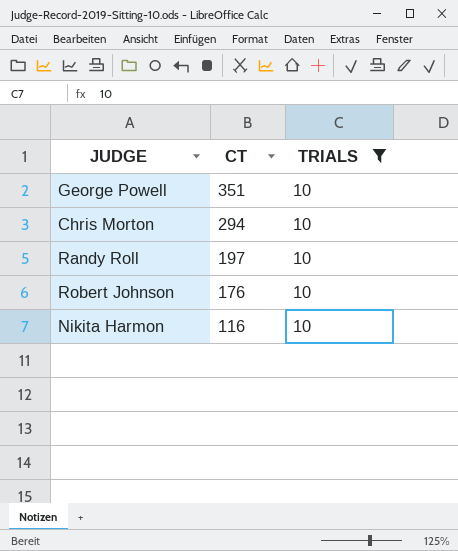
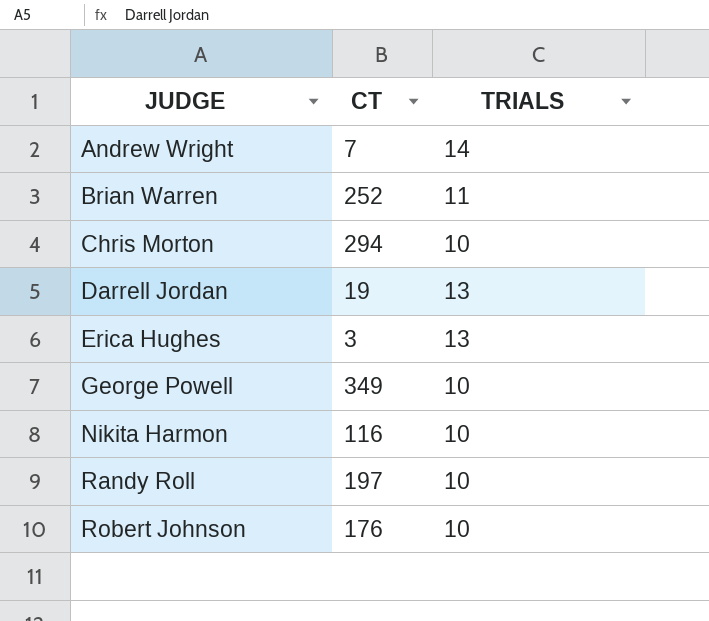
filter: TRIALS = 10 -> none
row order: CT descending -> JUDGE ascending
George Powell | CT: 351 -> 349

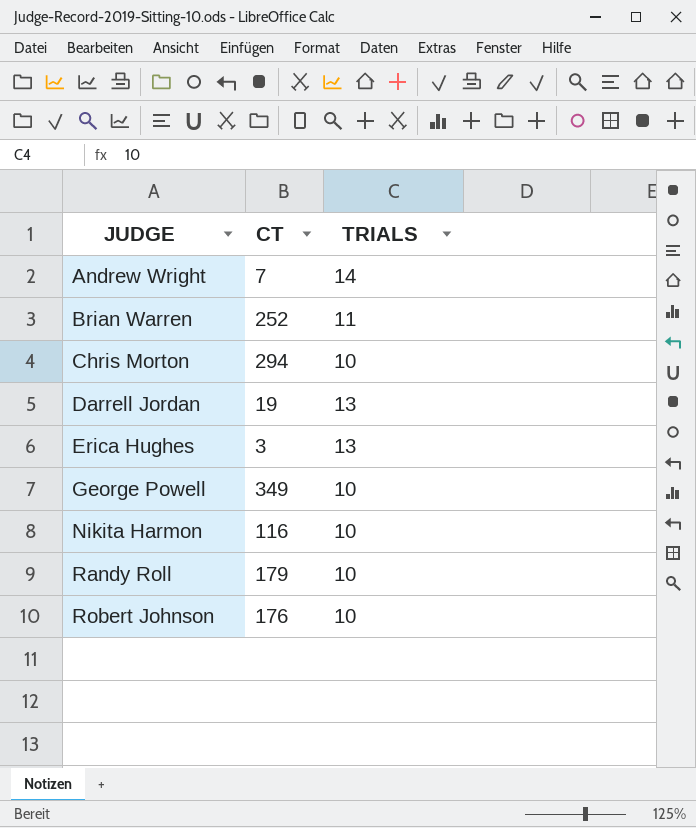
Randy Roll | CT: 197 -> 179

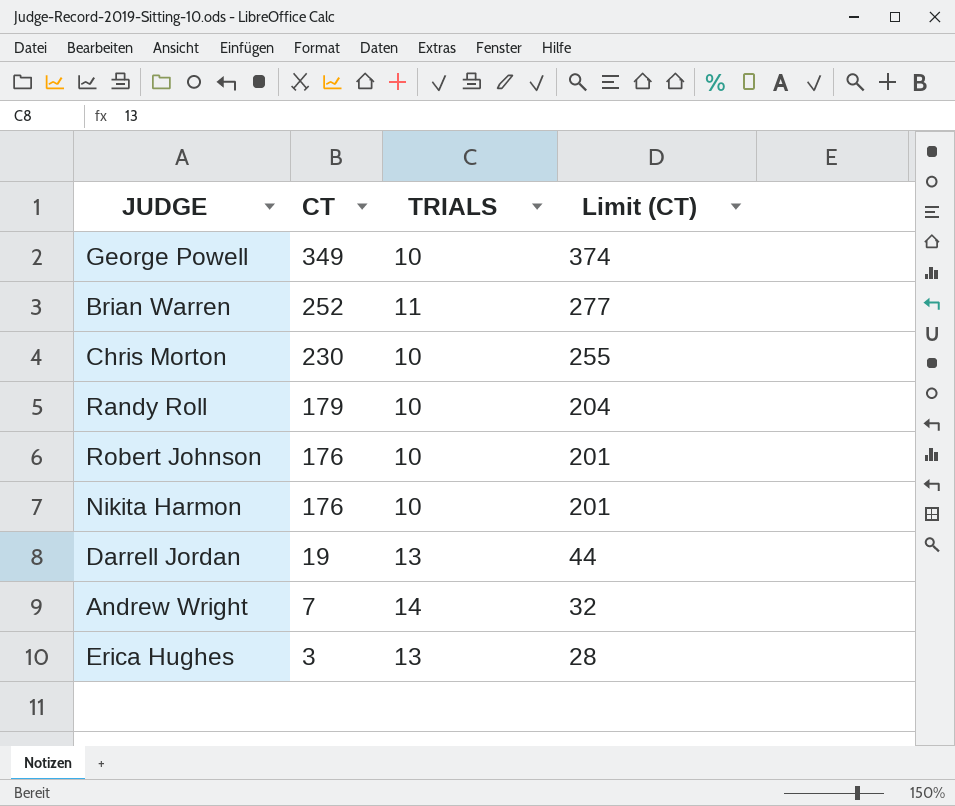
row order: JUDGE ascending -> CT descending
column Limit (CT) | formula: none -> [CT] + 25
Chris Morton | CT: 294 -> 230
Nikita Harmon | CT: 116 -> 176

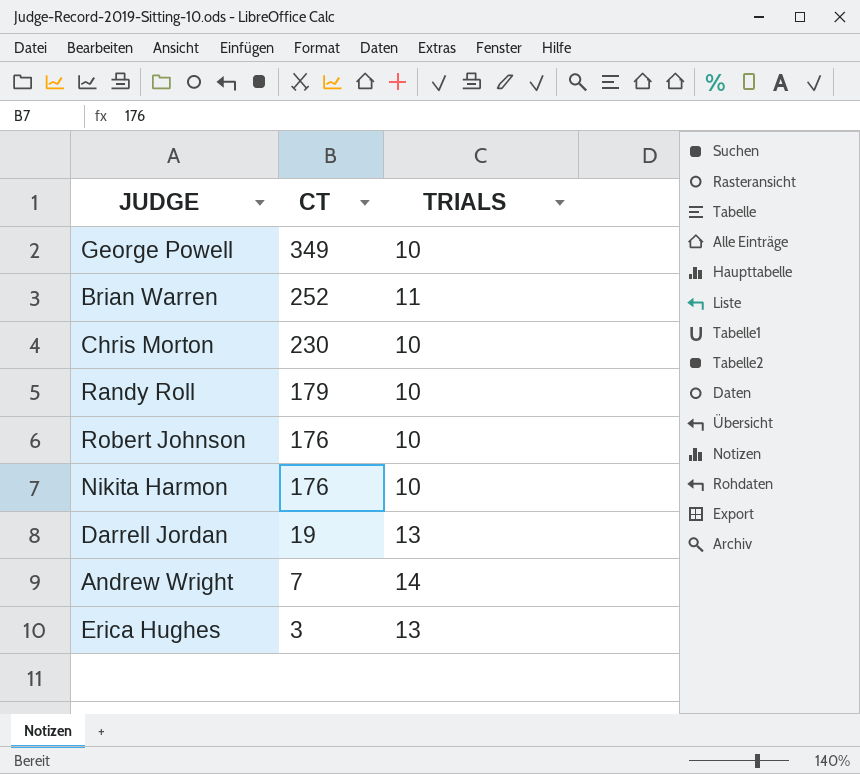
column Limit (CT) | formula: [CT] + 25 -> none

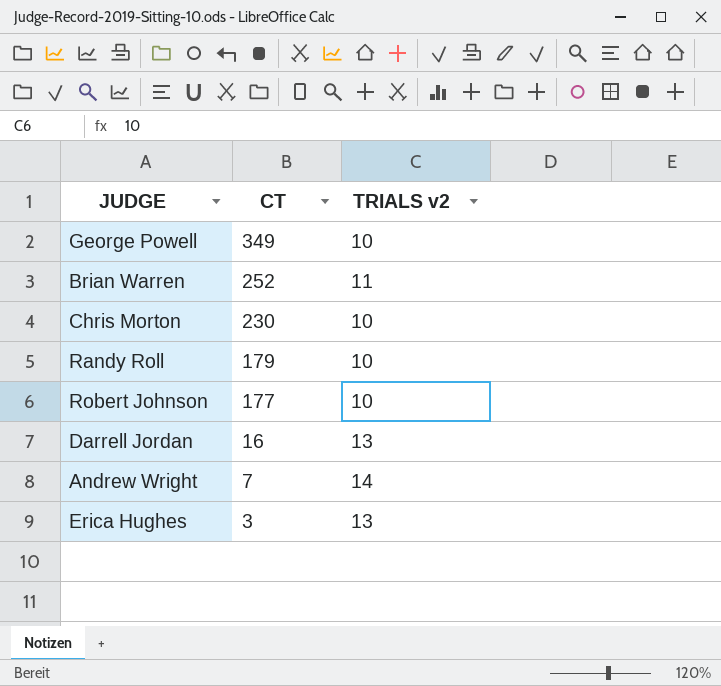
column name: TRIALS -> TRIALS v2
row Nikita Harmon: 176 | 10 -> none
Robert Johnson | CT: 176 -> 177
Darrell Jordan | CT: 19 -> 16

